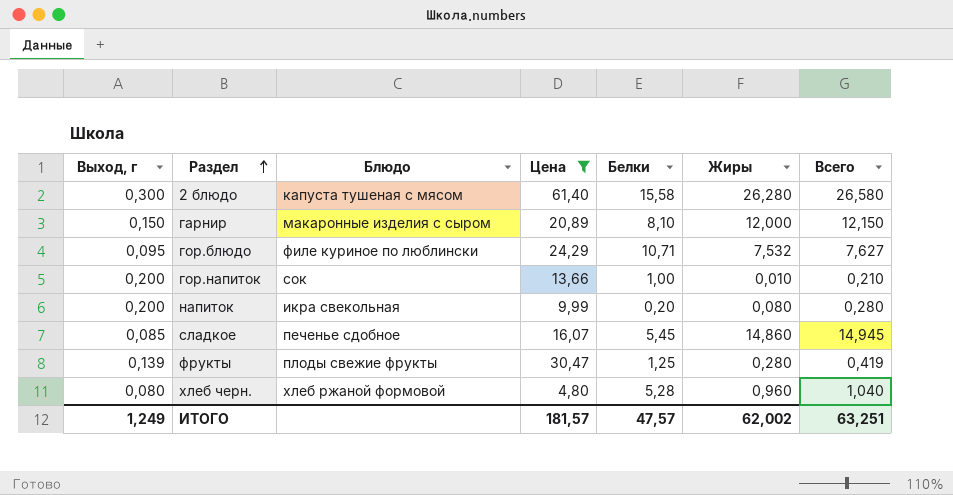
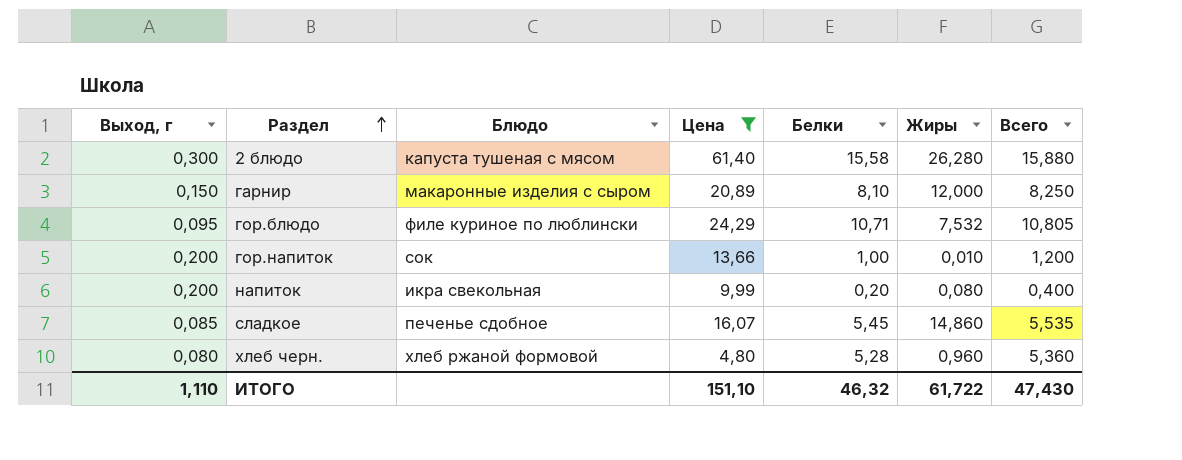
column Всего | formula: [Выход, г] + [Жиры] -> [Выход, г] + [Белки]
row фрукты: 0,139 | плоды свежие фрукты | 30,47 | 1,25 | 0,280 | 0,419 -> none
ИТОГО | Выход, г: 1,249 -> 1,110
ИТОГО | Цена: 181,57 -> 151,10
ИТОГО | Белки: 47,57 -> 46,32
ИТОГО | Жиры: 62,002 -> 61,722
ИТОГО | Всего: 63,251 -> 47,430

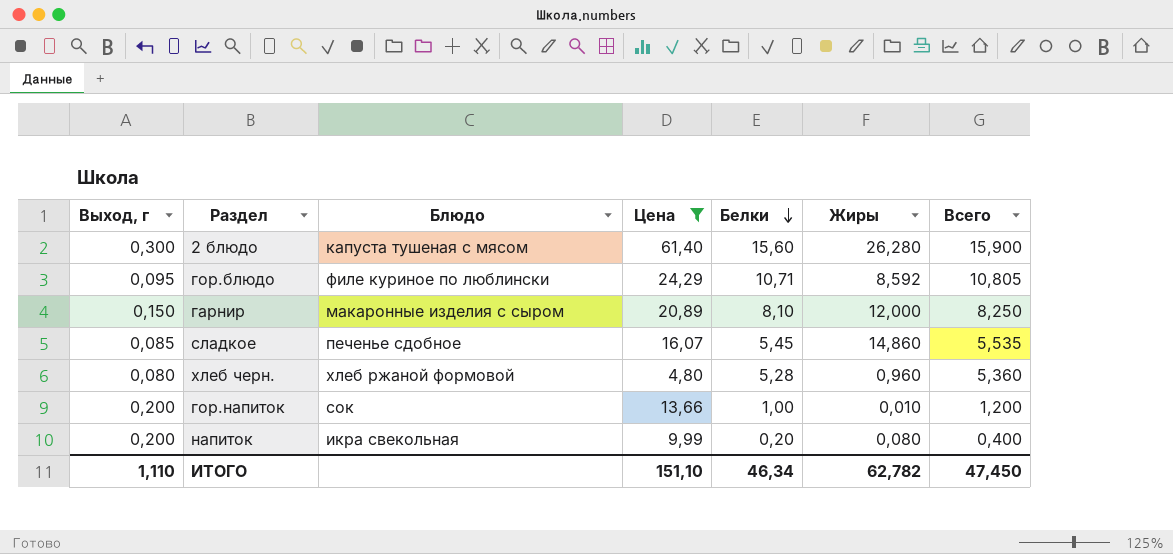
row order: Раздел ascending -> Белки descending
2 блюдо | Белки: 15,58 -> 15,60
2 блюдо | Всего: 15,880 -> 15,900
гор.блюдо | Жиры: 7,532 -> 8,592
ИТОГО | Белки: 46,32 -> 46,34
ИТОГО | Жиры: 61,722 -> 62,782
ИТОГО | Всего: 47,430 -> 47,450

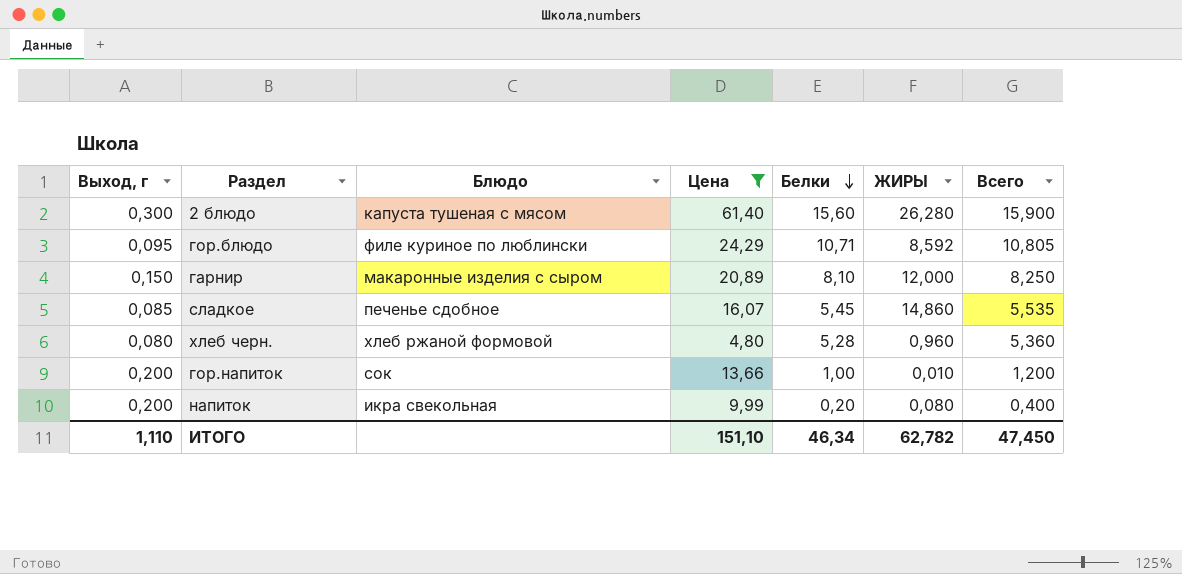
column name: Жиры -> ЖИРЫ

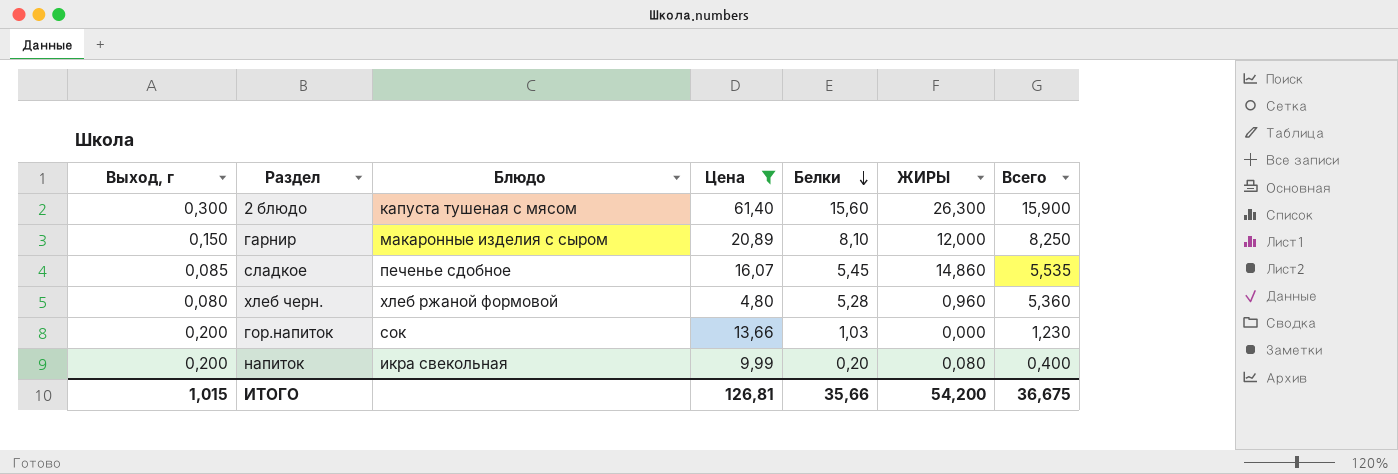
row гор.блюдо: 0,095 | филе куриное по люблински | 24,29 | 10,71 | 8,592 | 10,805 -> none
2 блюдо | ЖИРЫ: 26,280 -> 26,300
гор.напиток | Белки: 1,00 -> 1,03
гор.напиток | ЖИРЫ: 0,010 -> 0,000
гор.напиток | Всего: 1,200 -> 1,230
ИТОГО | Выход, г: 1,110 -> 1,015
ИТОГО | Цена: 151,10 -> 126,81
ИТОГО | Белки: 46,34 -> 35,66
ИТОГО | ЖИРЫ: 62,782 -> 54,200
ИТОГО | Всего: 47,450 -> 36,675

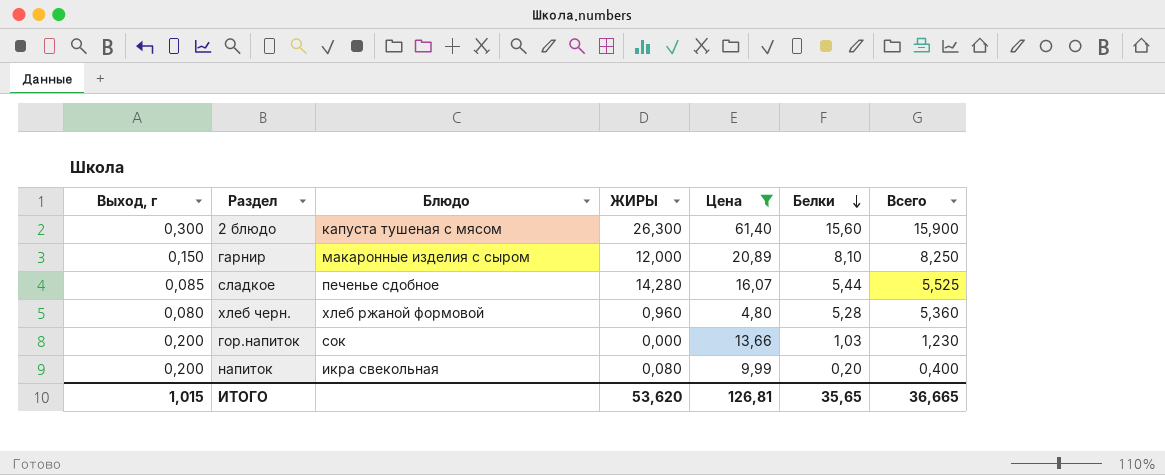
column ЖИРЫ | position: 6 -> 4
сладкое | ЖИРЫ: 14,860 -> 14,280
сладкое | Белки: 5,45 -> 5,44
сладкое | Всего: 5,535 -> 5,525
ИТОГО | ЖИРЫ: 54,200 -> 53,620
ИТОГО | Белки: 35,66 -> 35,65
ИТОГО | Всего: 36,675 -> 36,665

